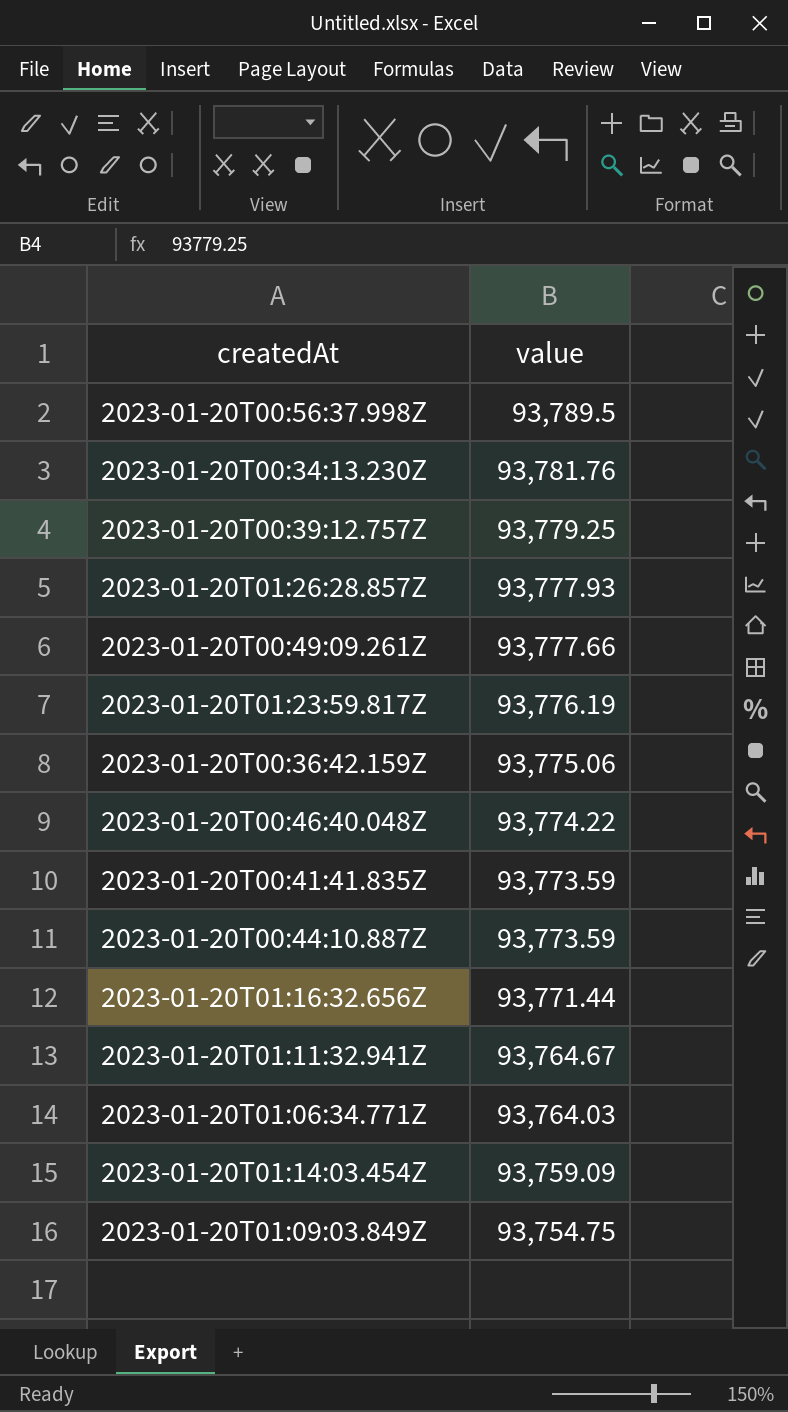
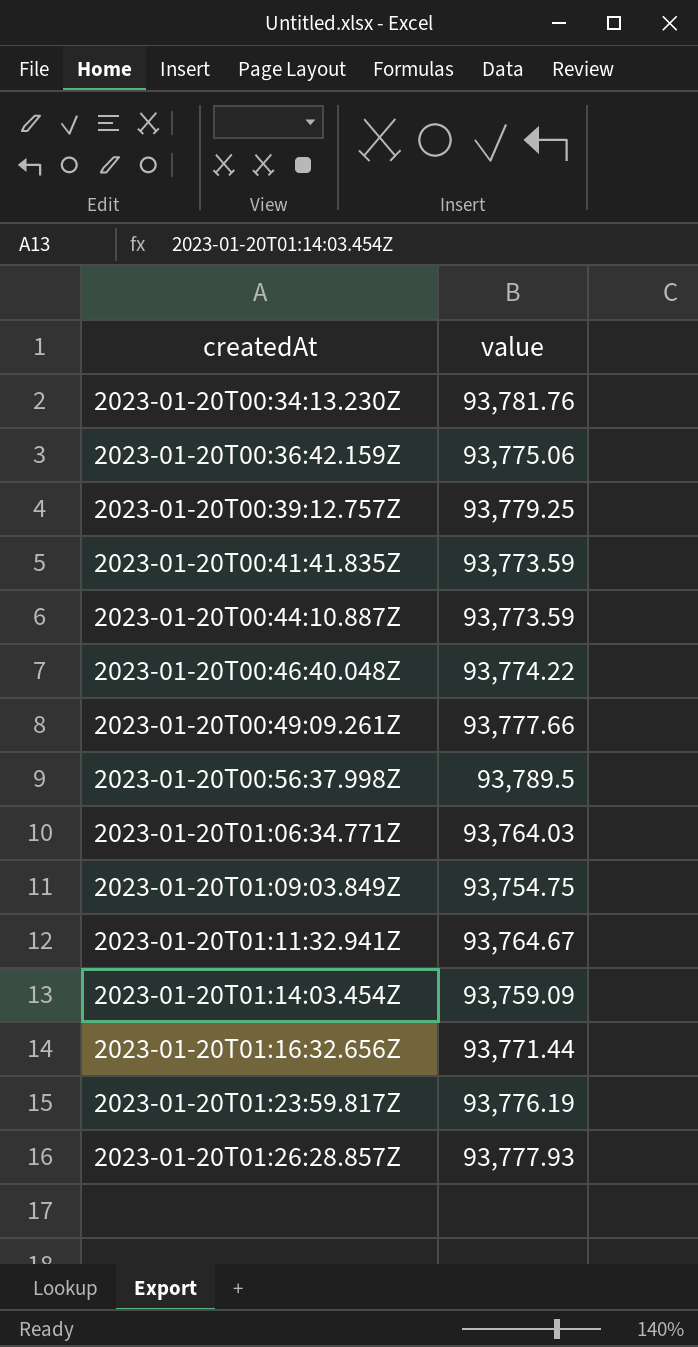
row order: value descending -> createdAt ascending

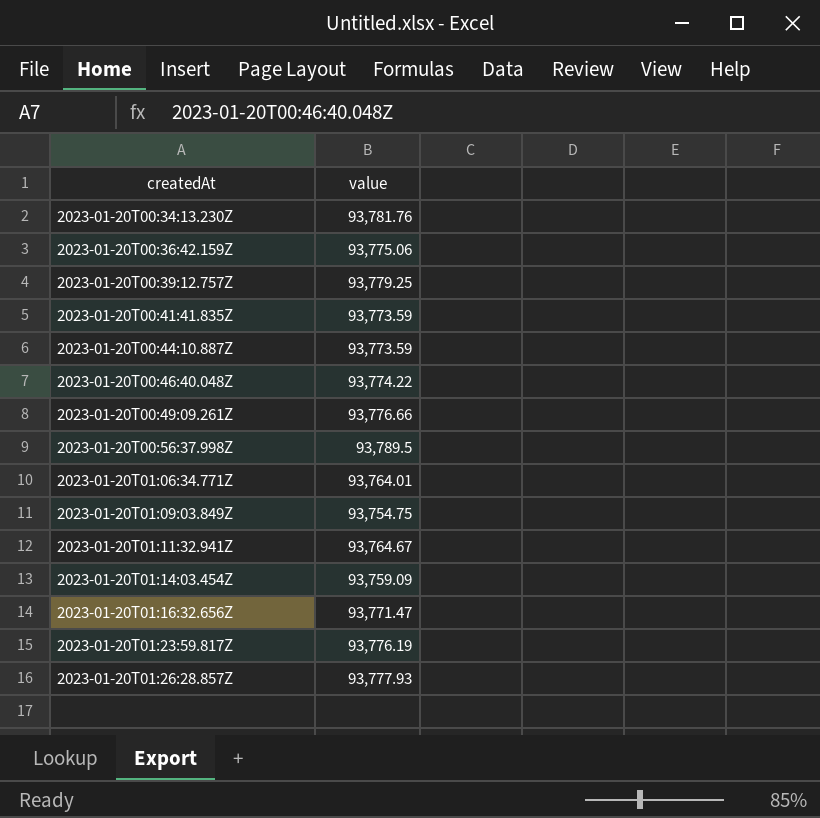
2023-01-20T00:49:09.261Z | value: 93,777.66 -> 93,776.66
2023-01-20T01:06:34.771Z | value: 93,764.03 -> 93,764.01
2023-01-20T01:16:32.656Z | value: 93,771.44 -> 93,771.47

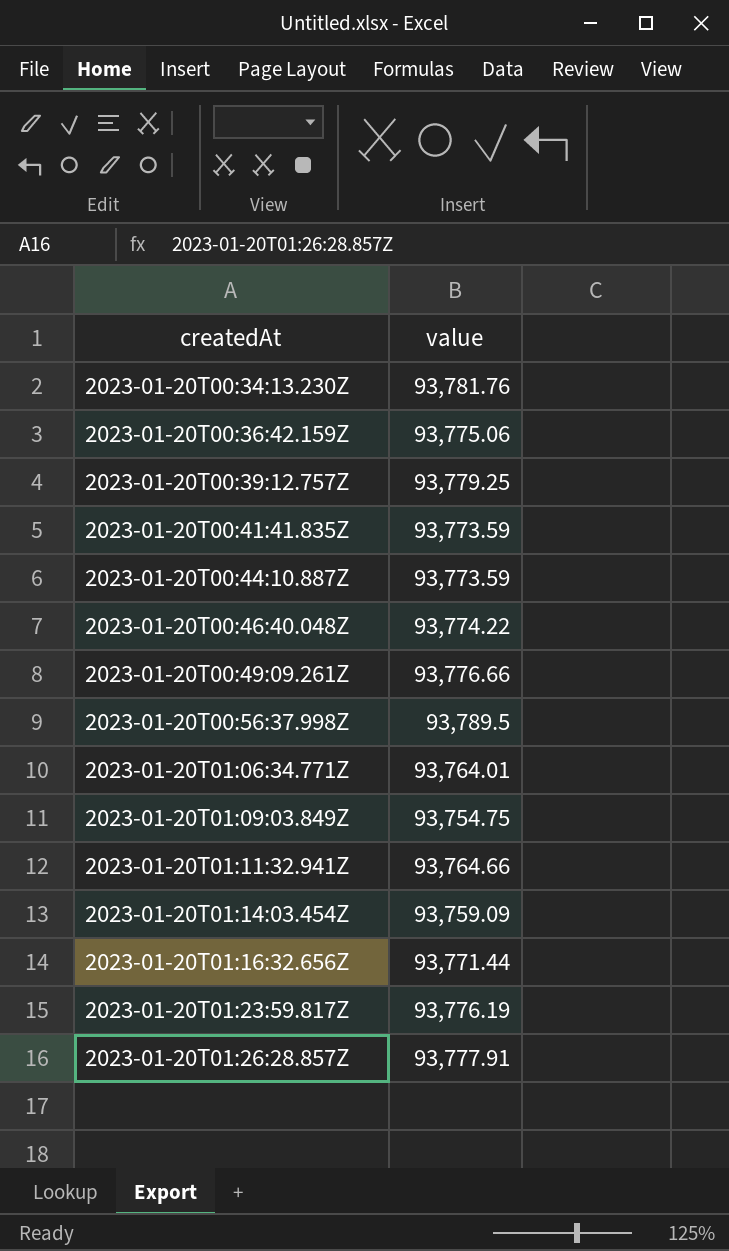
2023-01-20T01:11:32.941Z | value: 93,764.67 -> 93,764.66
2023-01-20T01:16:32.656Z | value: 93,771.47 -> 93,771.44
2023-01-20T01:26:28.857Z | value: 93,777.93 -> 93,777.91

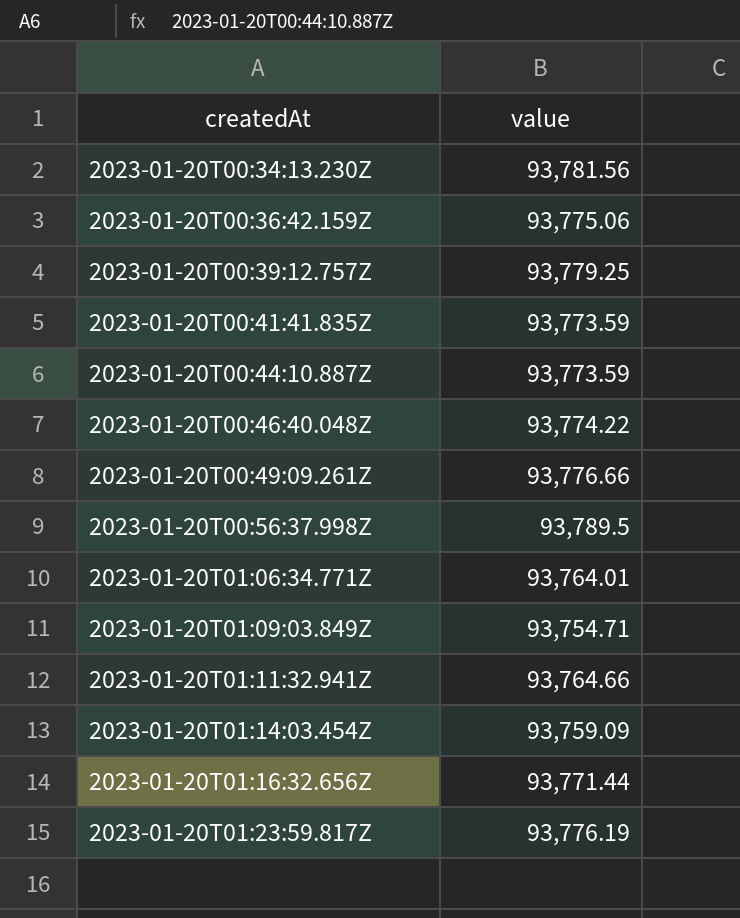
row 2023-01-20T01:26:28.857Z: 93,777.91 -> none
2023-01-20T00:34:13.230Z | value: 93,781.76 -> 93,781.56
2023-01-20T01:09:03.849Z | value: 93,754.75 -> 93,754.71

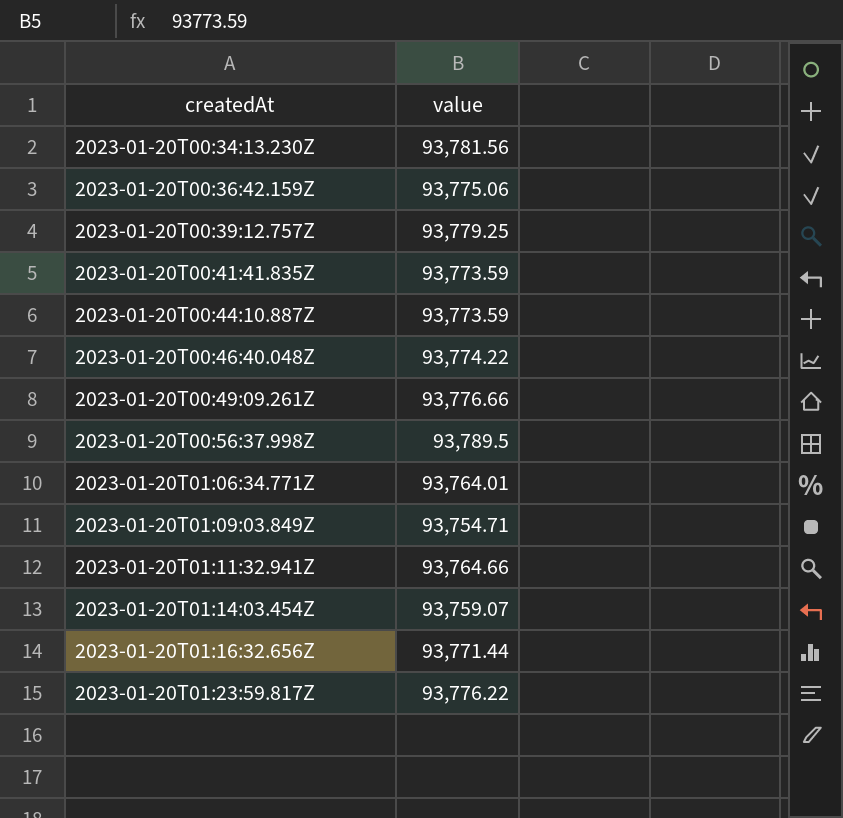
2023-01-20T01:14:03.454Z | value: 93,759.09 -> 93,759.07
2023-01-20T01:23:59.817Z | value: 93,776.19 -> 93,776.22

